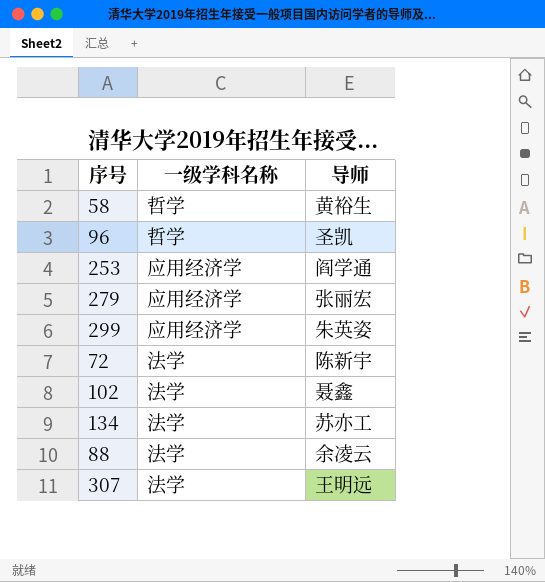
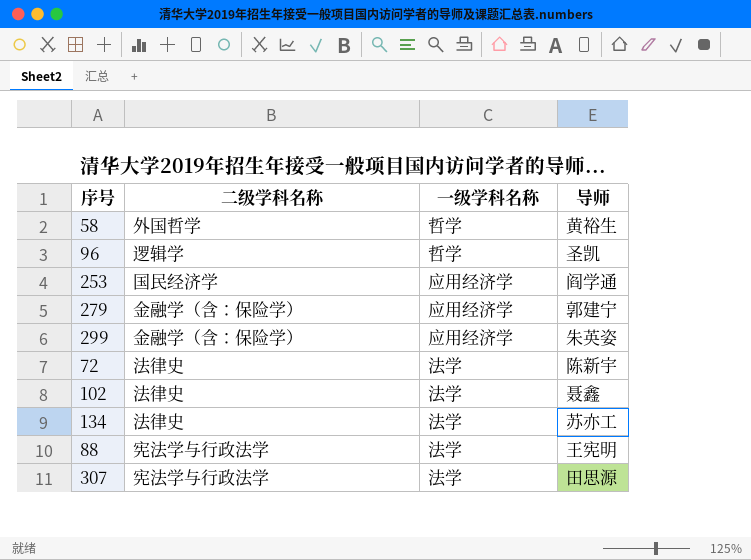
column 二级学科名称 | position: none -> 2
279 | 导师: 张丽宏 -> 郭建宁
88 | 导师: 余凌云 -> 王宪明
307 | 导师: 王明远 -> 田思源

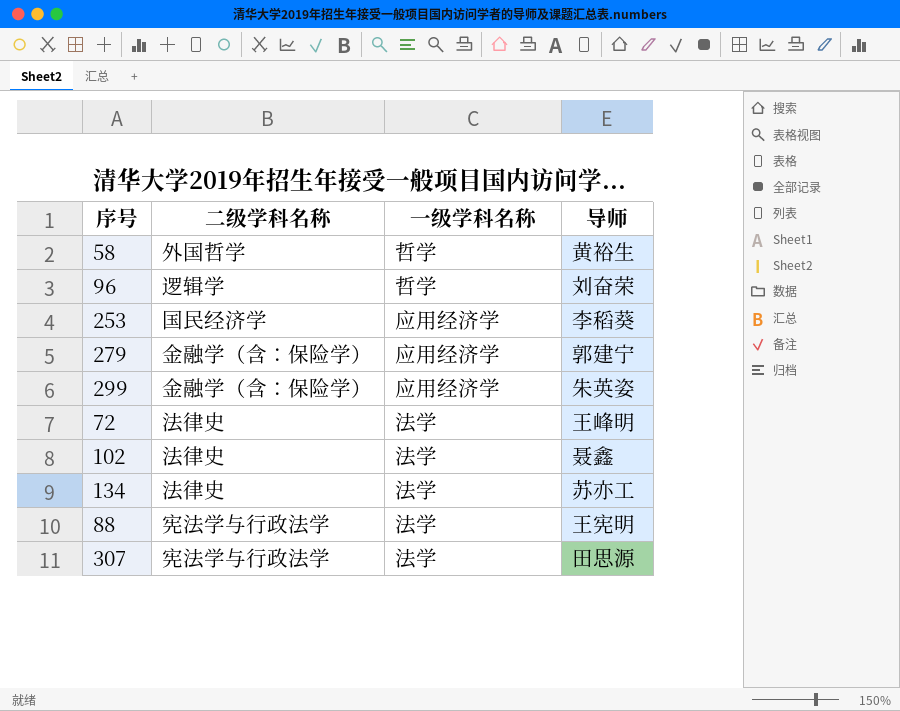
96 | 导师: 圣凯 -> 刘奋荣
253 | 导师: 阎学通 -> 李稻葵
72 | 导师: 陈新宇 -> 王峰明

